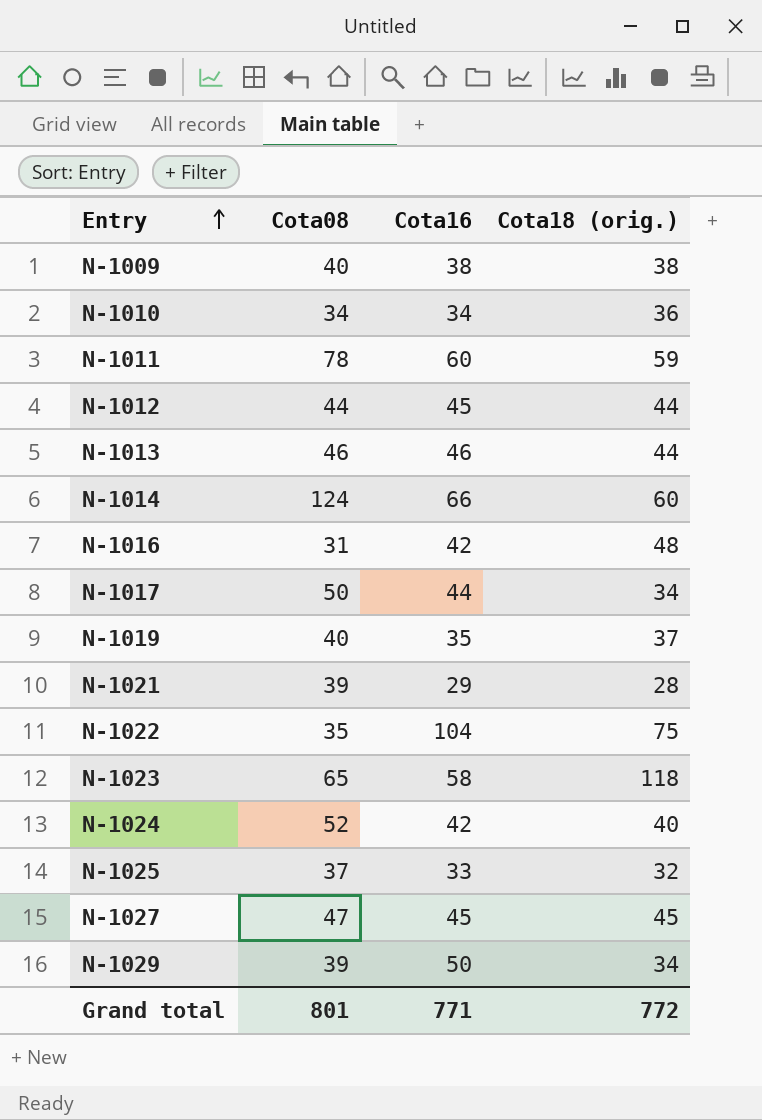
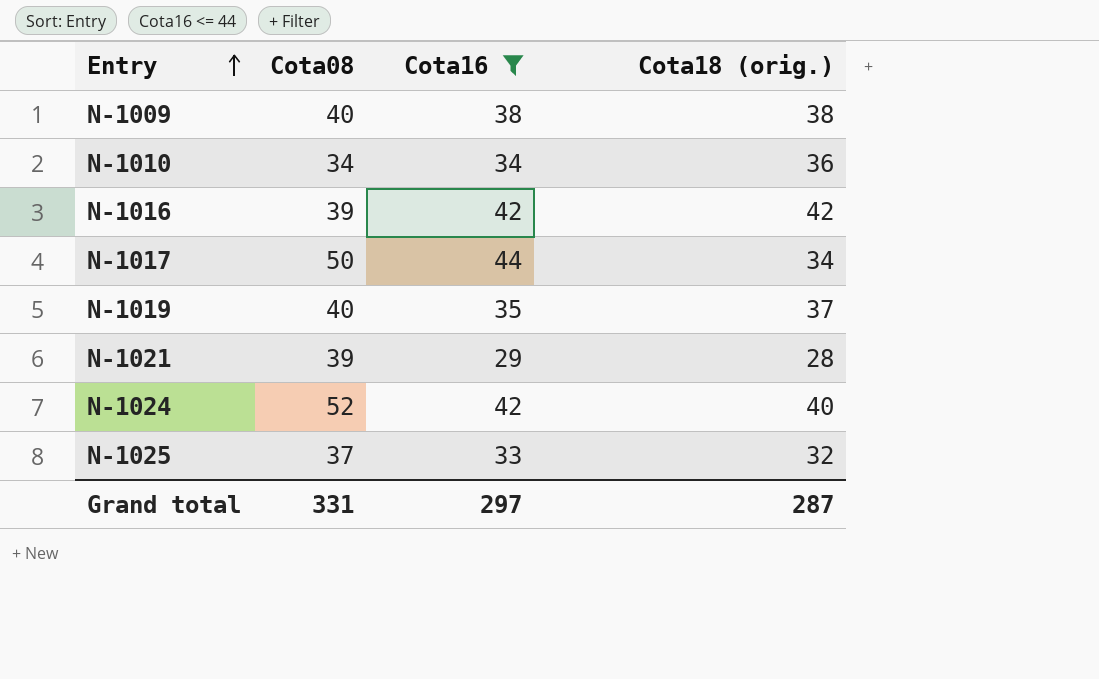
filter: none -> Cota16 <= 44
N-1016 | Cota08: 31 -> 39
N-1016 | Cota18 (orig.): 48 -> 42
Grand total | Cota08: 801 -> 331
Grand total | Cota16: 771 -> 297
Grand total | Cota18 (orig.): 772 -> 287

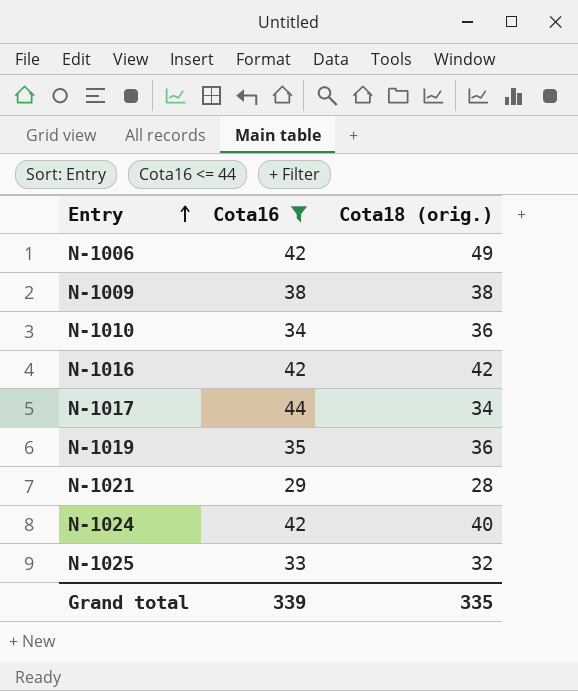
column Cota08 | position: 2 -> none
row N-1006: none -> 42 | 49
N-1019 | Cota18 (orig.): 37 -> 36
Grand total | Cota16: 297 -> 339
Grand total | Cota18 (orig.): 287 -> 335

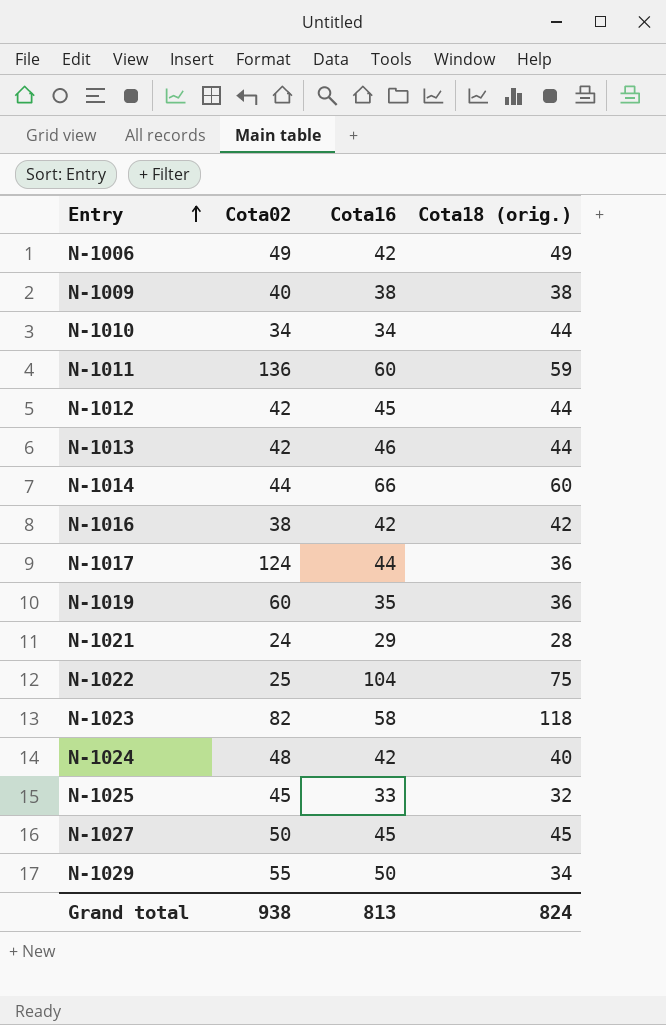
filter: Cota16 <= 44 -> none
column Cota02 | position: none -> 2
N-1010 | Cota18 (orig.): 36 -> 44
N-1017 | Cota18 (orig.): 34 -> 36
Grand total | Cota16: 339 -> 813
Grand total | Cota18 (orig.): 335 -> 824

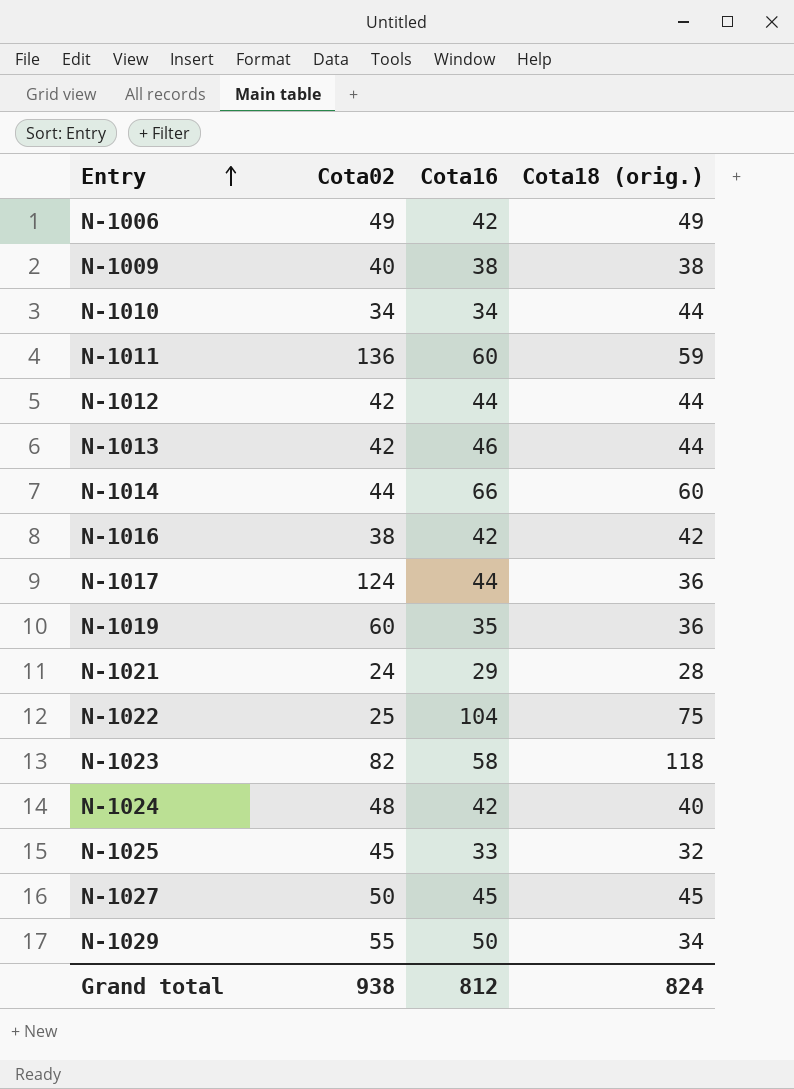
N-1012 | Cota16: 45 -> 44
Grand total | Cota16: 813 -> 812

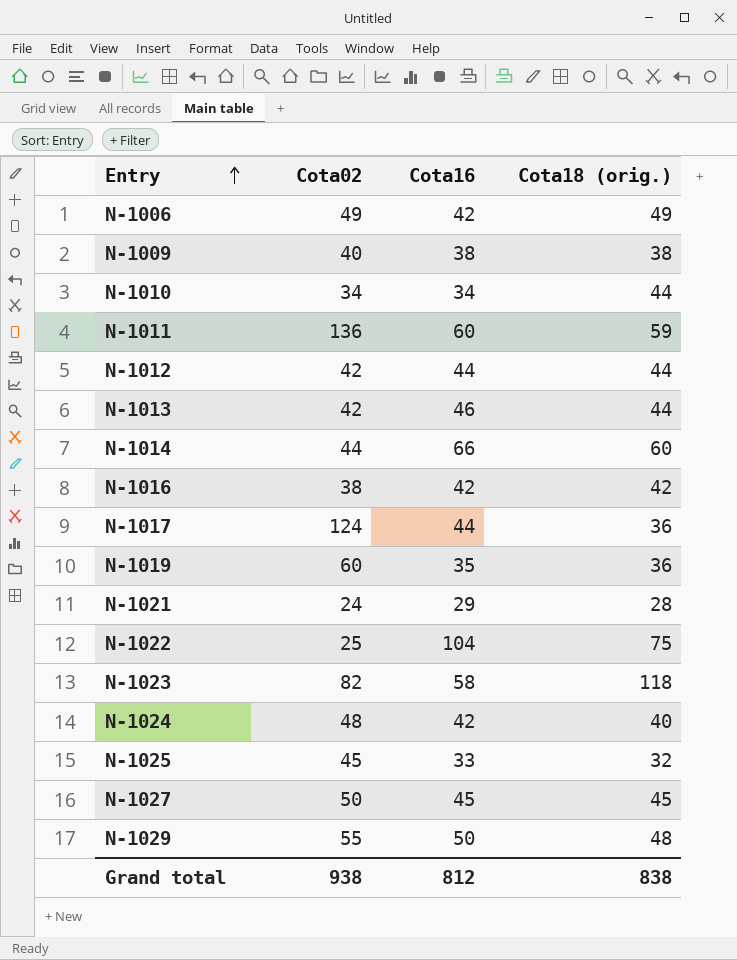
N-1029 | Cota18 (orig.): 34 -> 48
Grand total | Cota18 (orig.): 824 -> 838

